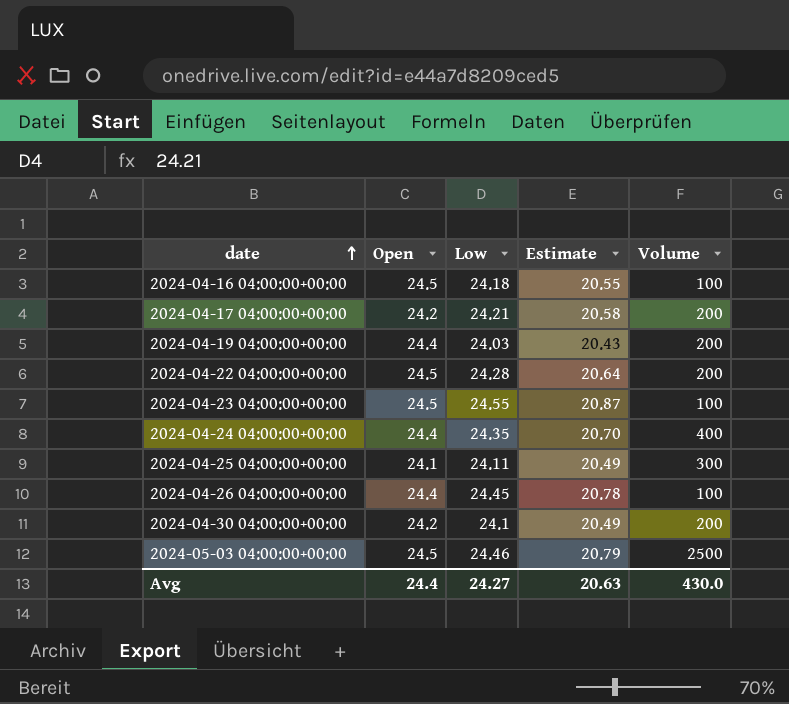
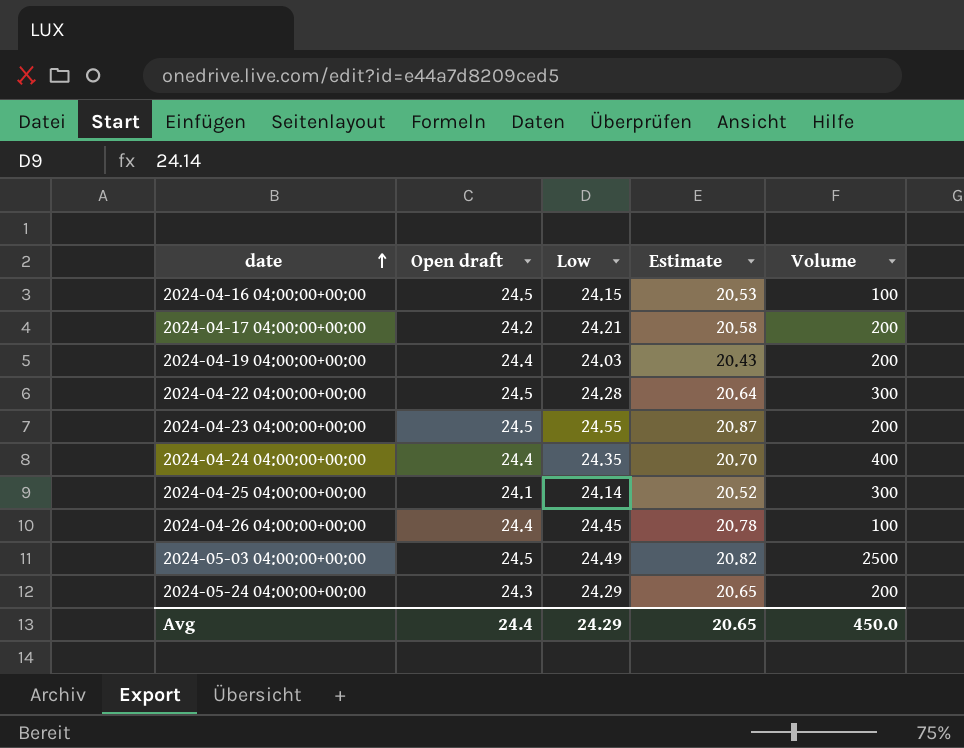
column name: Open -> Open draft
row 2024-04-30 04:00:00+00:00: 24.2 | 24.1 | 20.49 | 200 -> none
2024-04-16 04:00:00+00:00 | Low: 24.18 -> 24.15
2024-04-16 04:00:00+00:00 | Estimate: 20.55 -> 20.53
2024-04-22 04:00:00+00:00 | Volume: 200 -> 300
2024-04-23 04:00:00+00:00 | Volume: 100 -> 200
2024-04-25 04:00:00+00:00 | Low: 24.11 -> 24.14
2024-04-25 04:00:00+00:00 | Estimate: 20.49 -> 20.52
2024-05-03 04:00:00+00:00 | Low: 24.46 -> 24.49
2024-05-03 04:00:00+00:00 | Estimate: 20.79 -> 20.82
row 2024-05-24 04:00:00+00:00: none -> 24.3 | 24.29 | 20.65 | 200
Avg | Low: 24.27 -> 24.29
Avg | Estimate: 20.63 -> 20.65
Avg | Volume: 430.0 -> 450.0

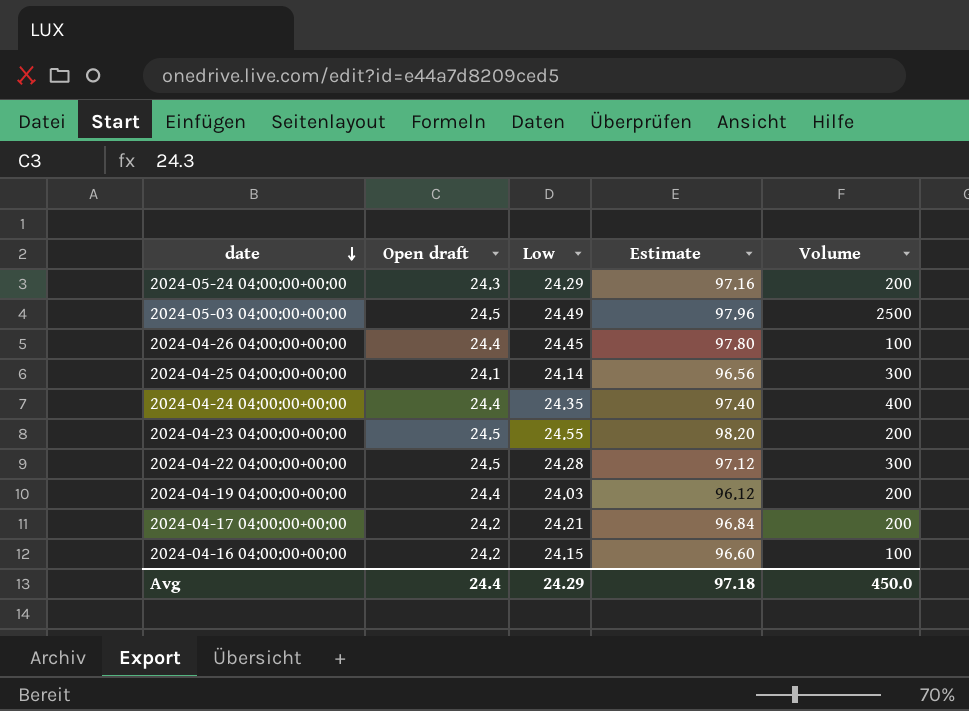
row order: date ascending -> date descending
column Estimate | formula: [Low] * 0.85 -> [Low] * 4
2024-04-16 04:00:00+00:00 | Open draft: 24.5 -> 24.2
Avg | Estimate: 20.65 -> 97.18

